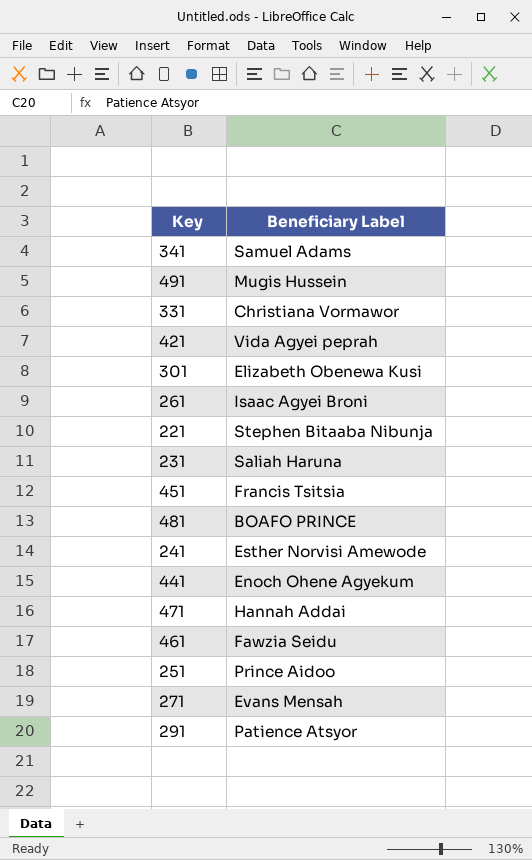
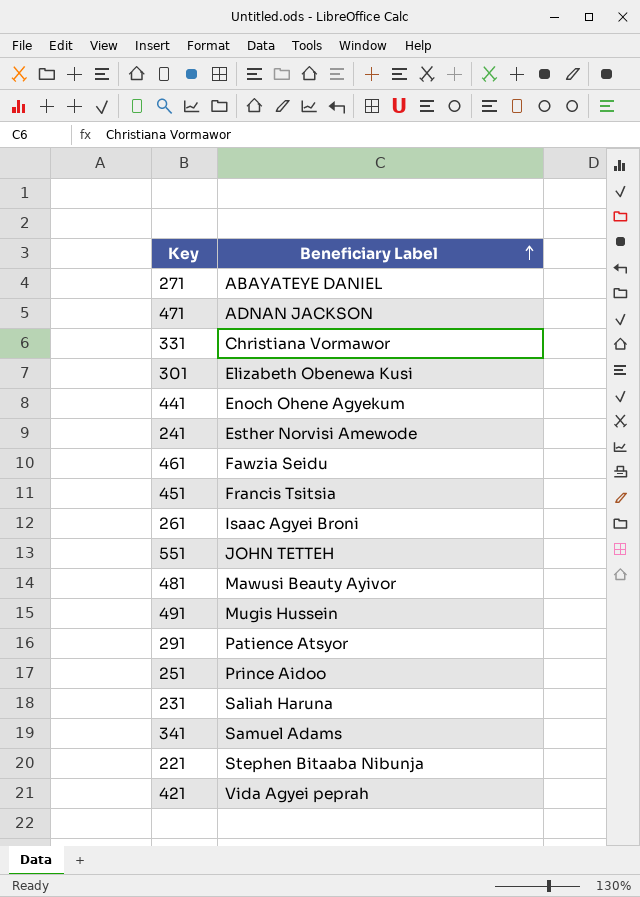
row order: none -> Beneficiary Label ascending
271 | Beneficiary Label: Evans Mensah -> ABAYATEYE DANIEL
471 | Beneficiary Label: Hannah Addai -> ADNAN JACKSON
row 551: none -> JOHN TETTEH
481 | Beneficiary Label: BOAFO PRINCE -> Mawusi Beauty Ayivor

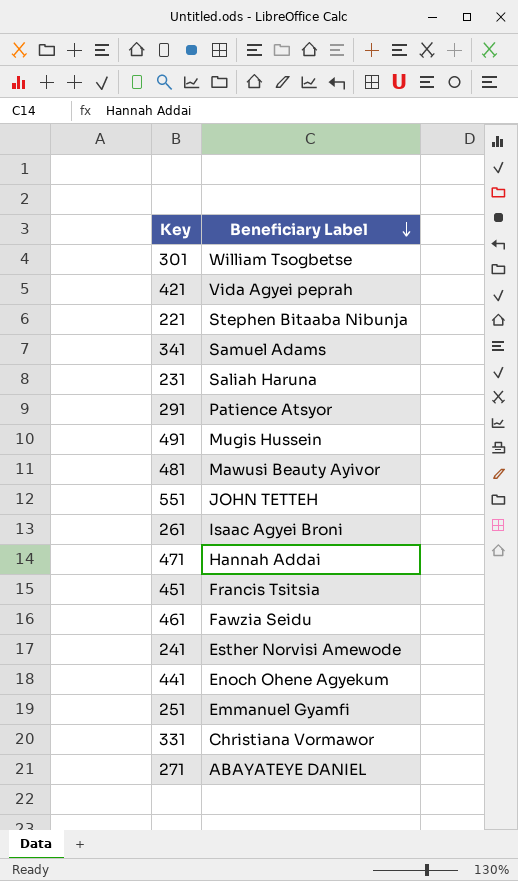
row order: Beneficiary Label ascending -> Beneficiary Label descending
301 | Beneficiary Label: Elizabeth Obenewa Kusi -> William Tsogbetse
471 | Beneficiary Label: ADNAN JACKSON -> Hannah Addai
251 | Beneficiary Label: Prince Aidoo -> Emmanuel Gyamfi

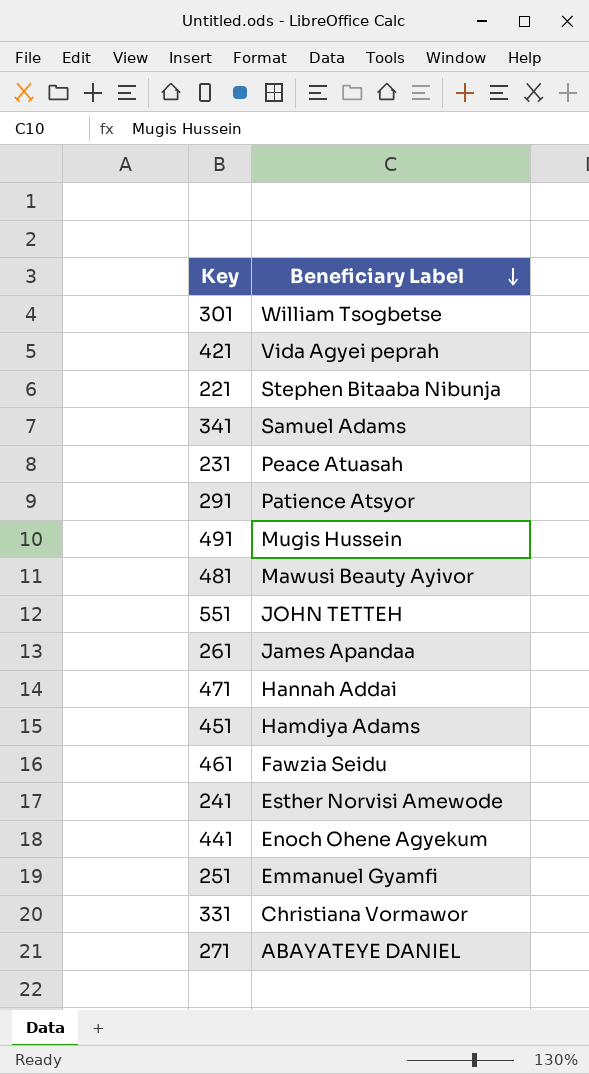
231 | Beneficiary Label: Saliah Haruna -> Peace Atuasah
261 | Beneficiary Label: Isaac Agyei Broni -> James Apandaa
451 | Beneficiary Label: Francis Tsitsia -> Hamdiya Adams

